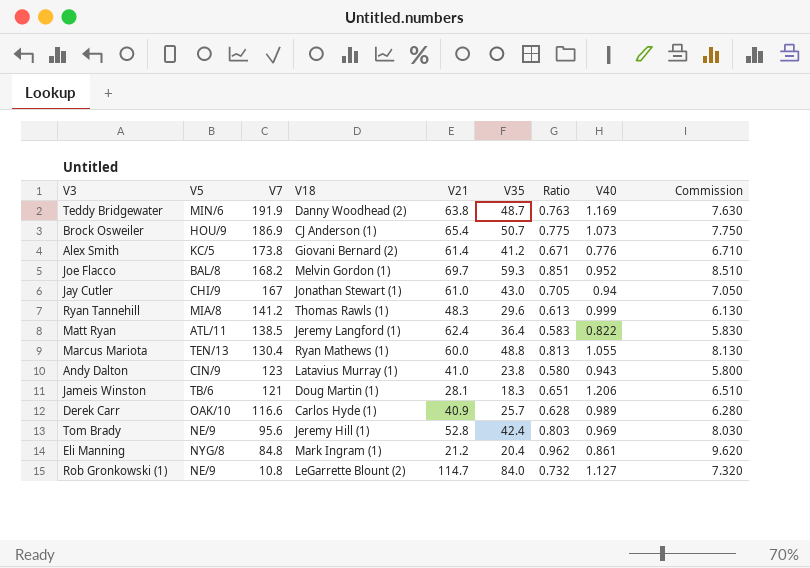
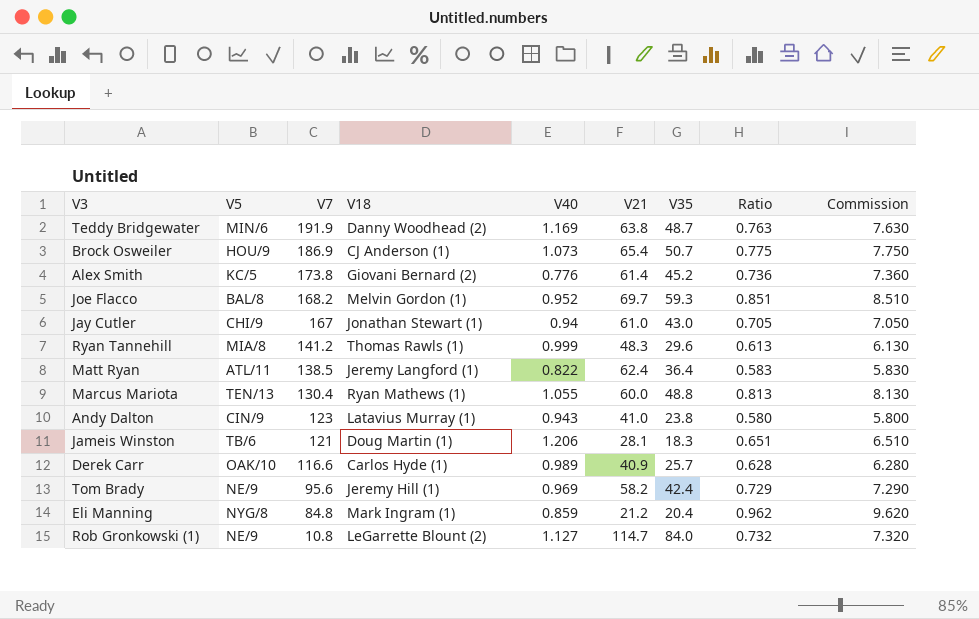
column V40 | position: 8 -> 5
Alex Smith | V35: 41.2 -> 45.2
Alex Smith | Ratio: 0.671 -> 0.736
Alex Smith | Commission: 6.710 -> 7.360
Tom Brady | V21: 52.8 -> 58.2
Tom Brady | Ratio: 0.803 -> 0.729
Tom Brady | Commission: 8.030 -> 7.290
Eli Manning | V40: 0.861 -> 0.859

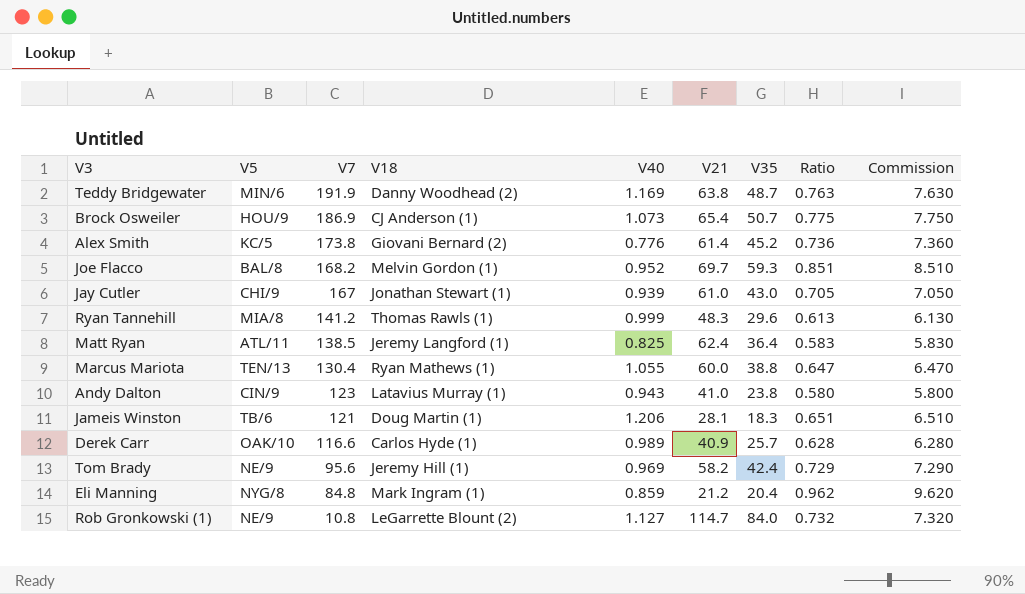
Jay Cutler | V40: 0.94 -> 0.939
Matt Ryan | V40: 0.822 -> 0.825
Marcus Mariota | V35: 48.8 -> 38.8
Marcus Mariota | Ratio: 0.813 -> 0.647
Marcus Mariota | Commission: 8.130 -> 6.470

